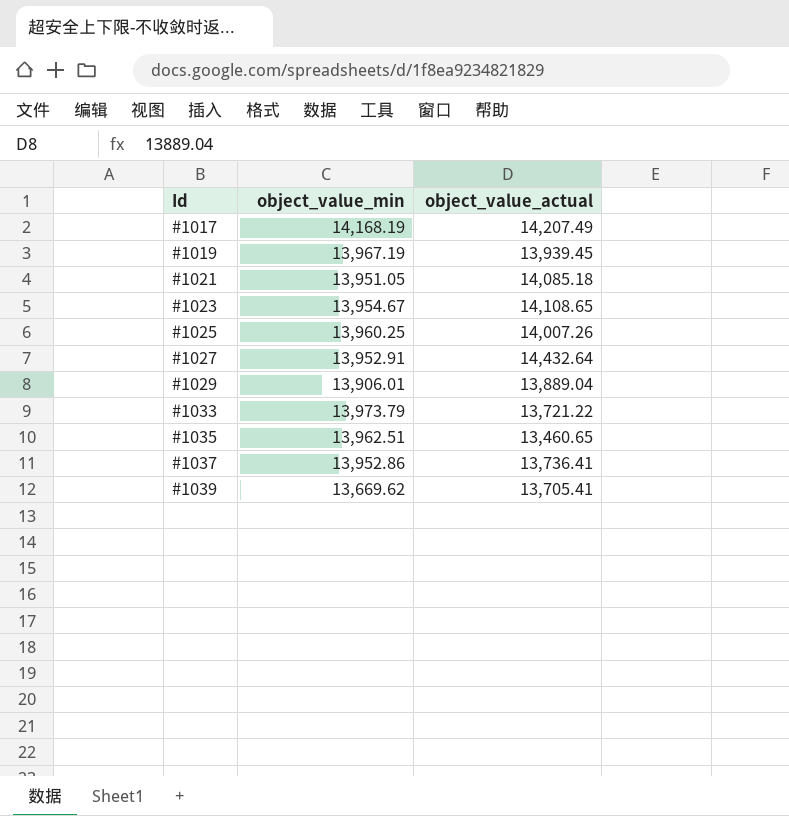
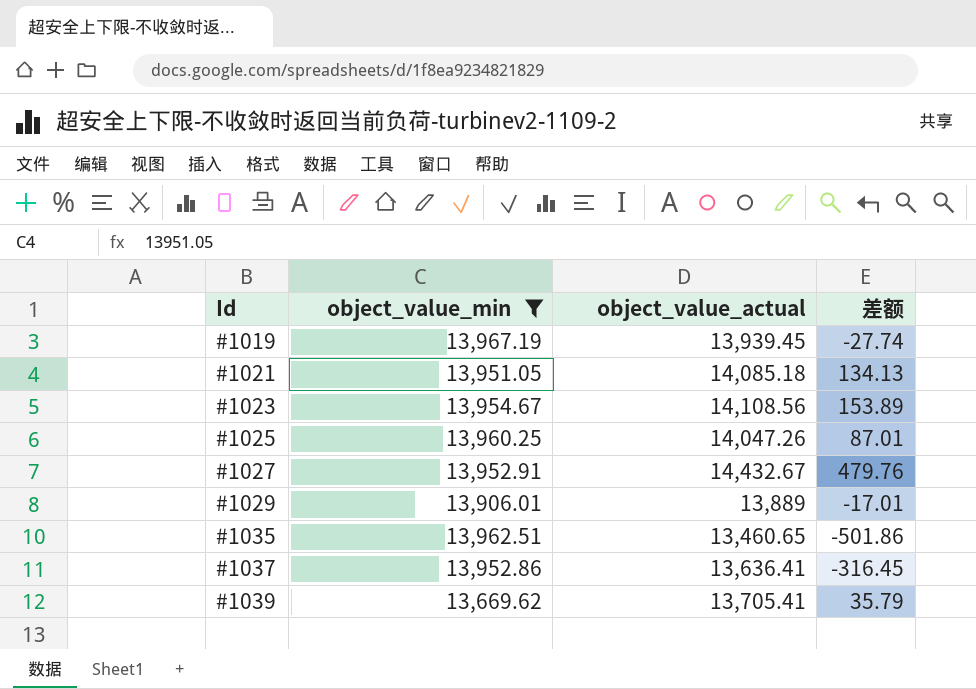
filter: none -> object_value_min <= 13,967.19
column 差额 | formula: none -> [object_value_actual] - [object_value_min]
#1023 | object_value_actual: 14,108.65 -> 14,108.56
#1025 | object_value_actual: 14,007.26 -> 14,047.26
#1027 | object_value_actual: 14,432.64 -> 14,432.67
#1029 | object_value_actual: 13,889.04 -> 13,889
#1037 | object_value_actual: 13,736.41 -> 13,636.41

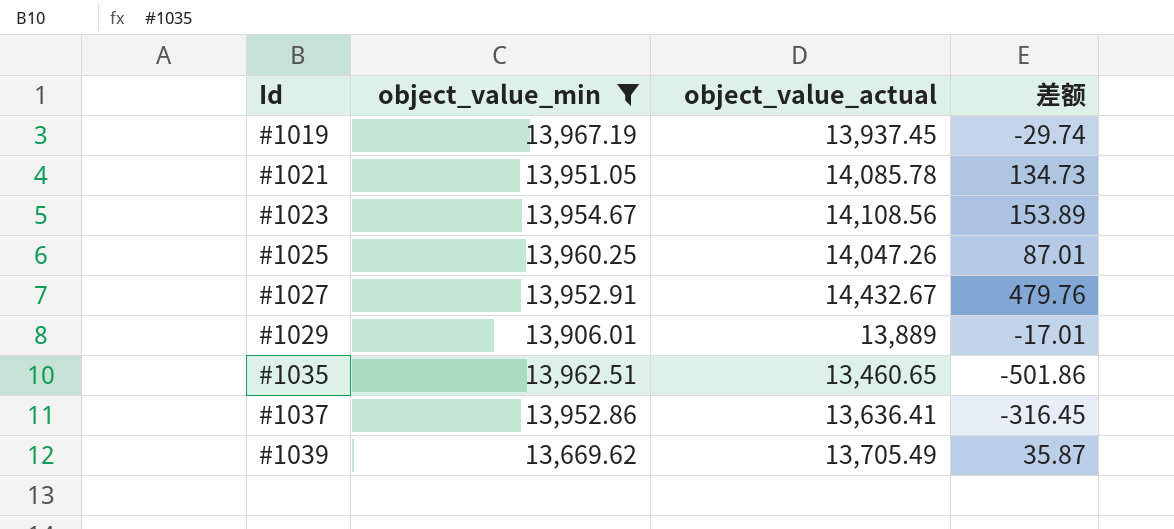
#1019 | object_value_actual: 13,939.45 -> 13,937.45
#1019 | 差额: -27.74 -> -29.74
#1021 | object_value_actual: 14,085.18 -> 14,085.78
#1021 | 差额: 134.13 -> 134.73
#1039 | object_value_actual: 13,705.41 -> 13,705.49
#1039 | 差额: 35.79 -> 35.87

